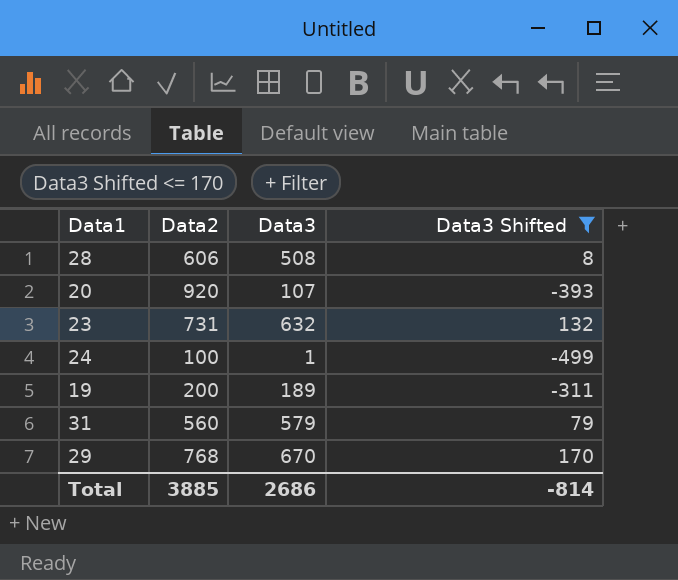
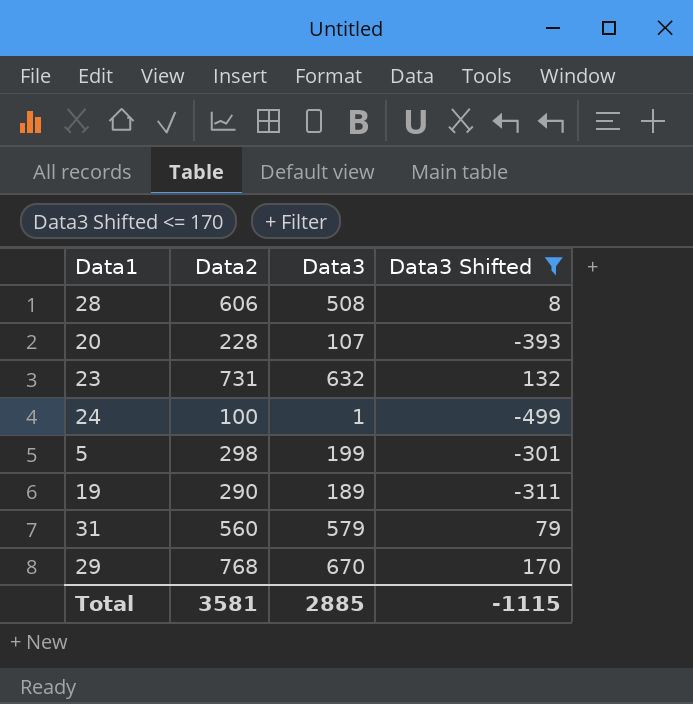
20 | Data2: 920 -> 228
row 5: none -> 298 | 199 | -301
19 | Data2: 200 -> 290
Total | Data2: 3885 -> 3581
Total | Data3: 2686 -> 2885
Total | Data3 Shifted: -814 -> -1115

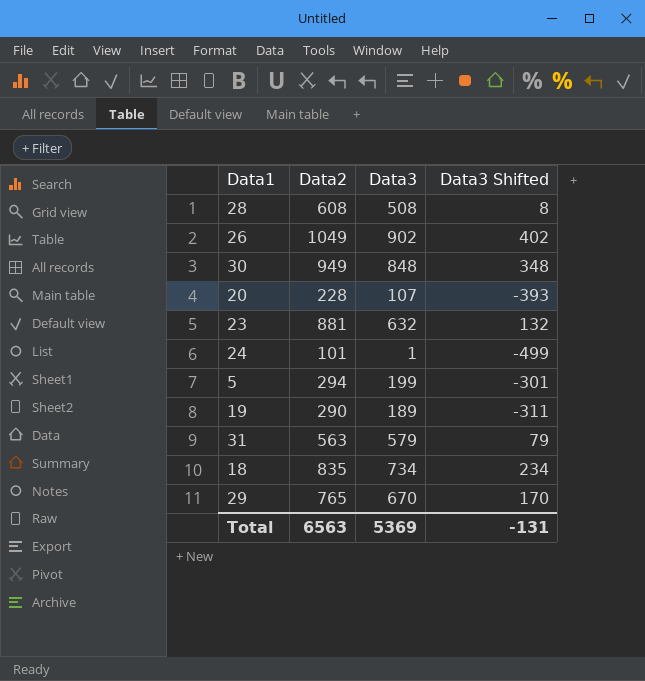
filter: Data3 Shifted <= 170 -> none
28 | Data2: 606 -> 608
23 | Data2: 731 -> 881
24 | Data2: 100 -> 101
5 | Data2: 298 -> 294
31 | Data2: 560 -> 563
29 | Data2: 768 -> 765
Total | Data2: 3581 -> 6563
Total | Data3: 2885 -> 5369
Total | Data3 Shifted: -1115 -> -131

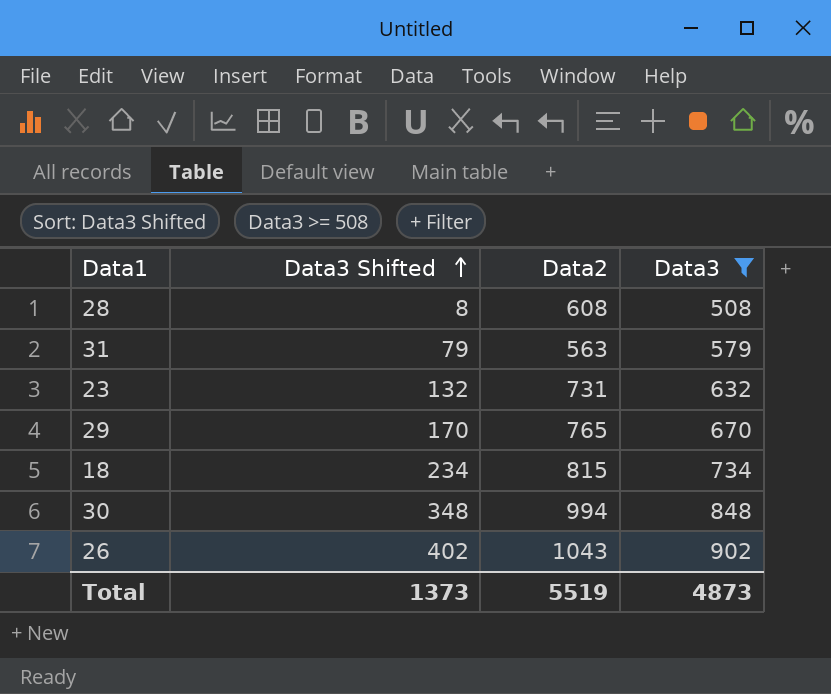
filter: none -> Data3 >= 508
row order: none -> Data3 Shifted ascending
column Data3 Shifted | position: 4 -> 2
23 | Data2: 881 -> 731
18 | Data2: 835 -> 815
30 | Data2: 949 -> 994
26 | Data2: 1049 -> 1043
Total | Data3 Shifted: -131 -> 1373
Total | Data2: 6563 -> 5519
Total | Data3: 5369 -> 4873

